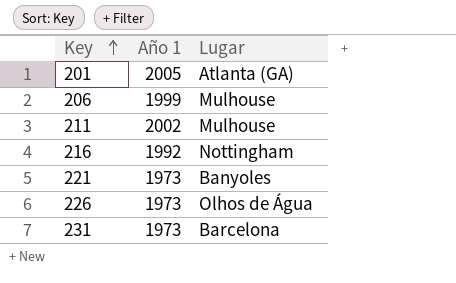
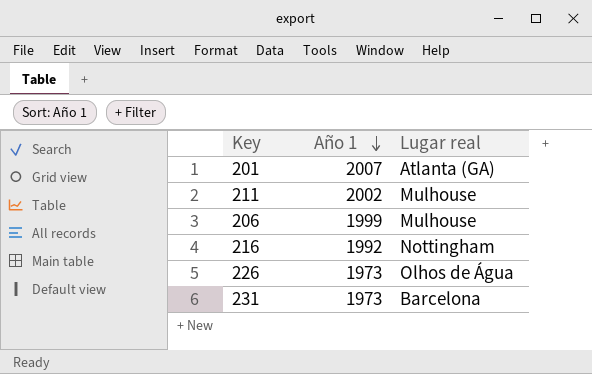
row order: Key ascending -> Año 1 descending
column name: Lugar -> Lugar real
row 221: 1973 | Banyoles -> none
201 | Año 1: 2005 -> 2007

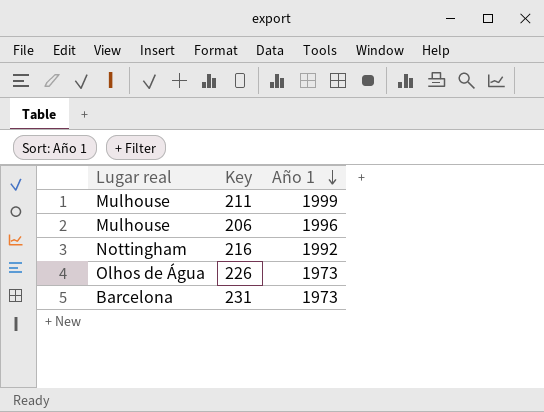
column Lugar real | position: 3 -> 1
row 201: 2007 | Atlanta (GA) -> none
211 | Año 1: 2002 -> 1999
206 | Año 1: 1999 -> 1996

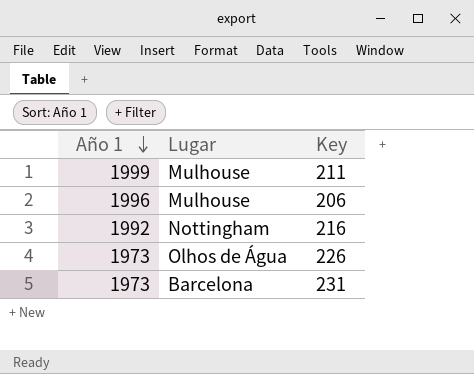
column Año 1 | position: 3 -> 1
column name: Lugar real -> Lugar

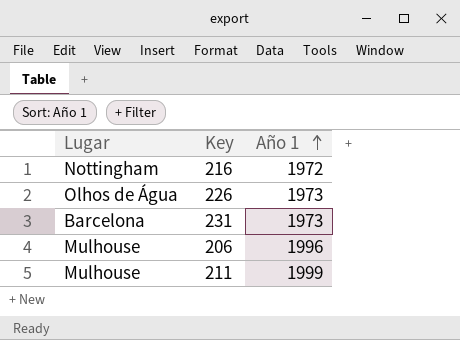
row order: Año 1 descending -> Año 1 ascending
column Año 1 | position: 1 -> 3
216 | Año 1: 1992 -> 1972

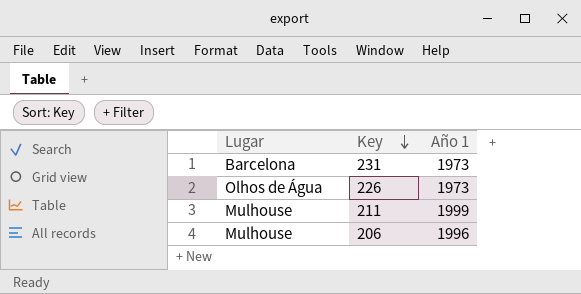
row order: Año 1 ascending -> Key descending
row 216: Nottingham | 1972 -> none

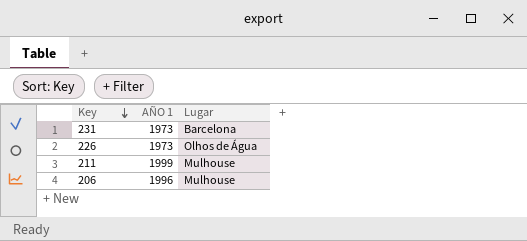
column name: Año 1 -> AÑO 1
column Lugar | position: 1 -> 3

